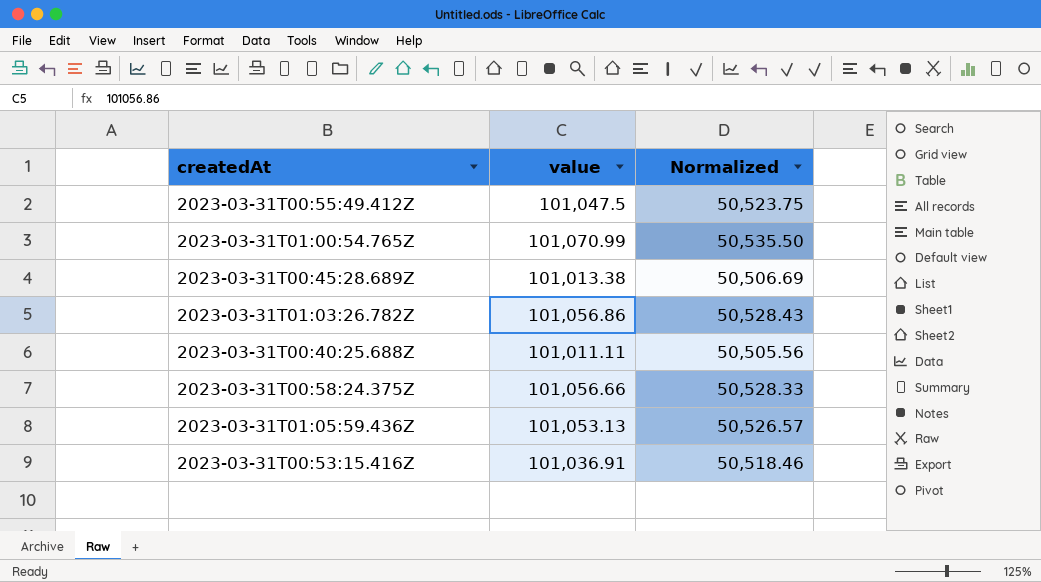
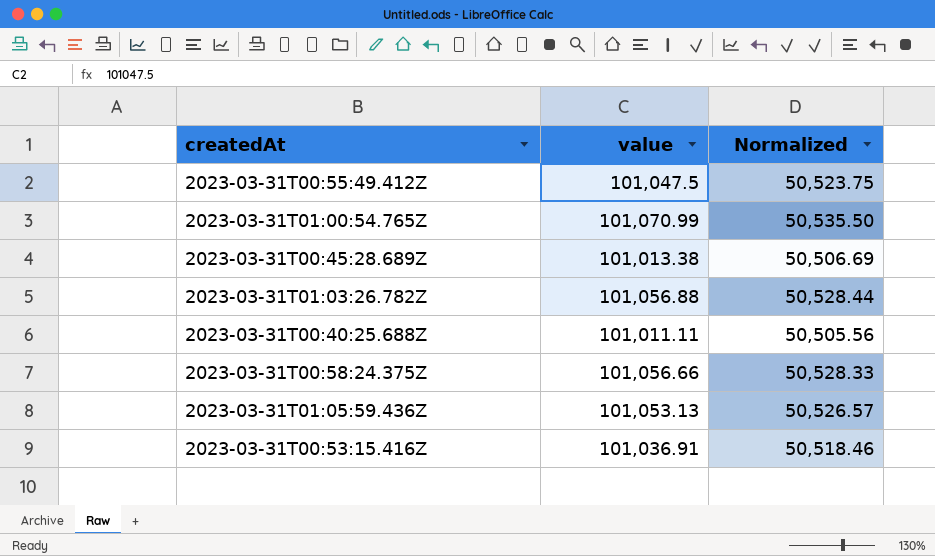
2023-03-31T01:03:26.782Z | value: 101,056.86 -> 101,056.88
2023-03-31T01:03:26.782Z | Normalized: 50,528.43 -> 50,528.44

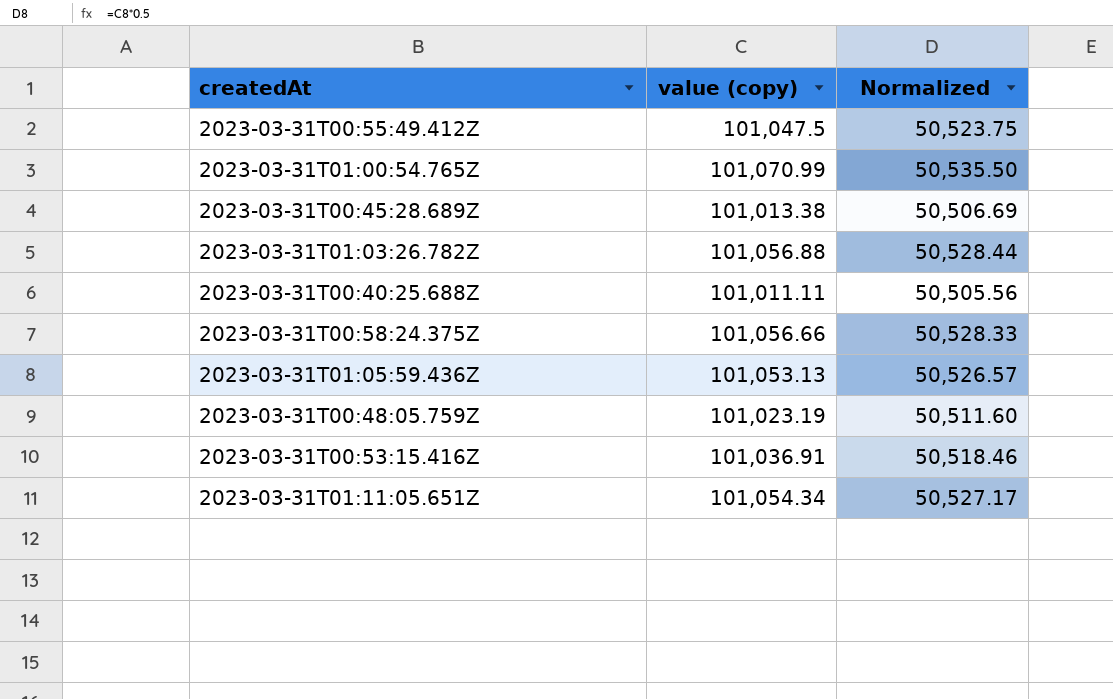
column name: value -> value (copy)
row 2023-03-31T00:48:05.759Z: none -> 101,023.19 | 50,511.60
row 2023-03-31T01:11:05.651Z: none -> 101,054.34 | 50,527.17

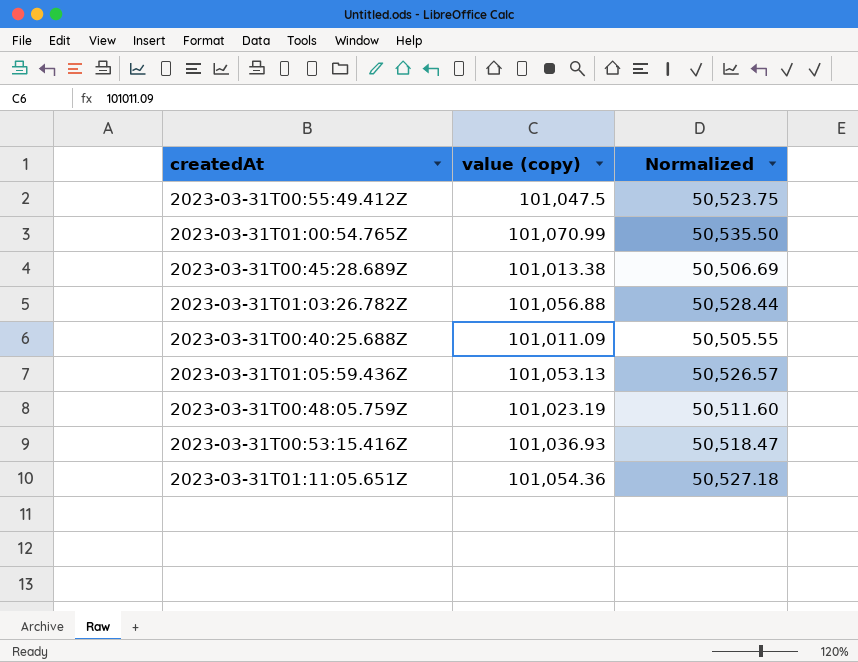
row 2023-03-31T00:58:24.375Z: 101,056.66 | 50,528.33 -> none
2023-03-31T00:40:25.688Z | value (copy): 101,011.11 -> 101,011.09
2023-03-31T00:40:25.688Z | Normalized: 50,505.56 -> 50,505.55
2023-03-31T00:53:15.416Z | value (copy): 101,036.91 -> 101,036.93
2023-03-31T00:53:15.416Z | Normalized: 50,518.46 -> 50,518.47
2023-03-31T01:11:05.651Z | value (copy): 101,054.34 -> 101,054.36
2023-03-31T01:11:05.651Z | Normalized: 50,527.17 -> 50,527.18

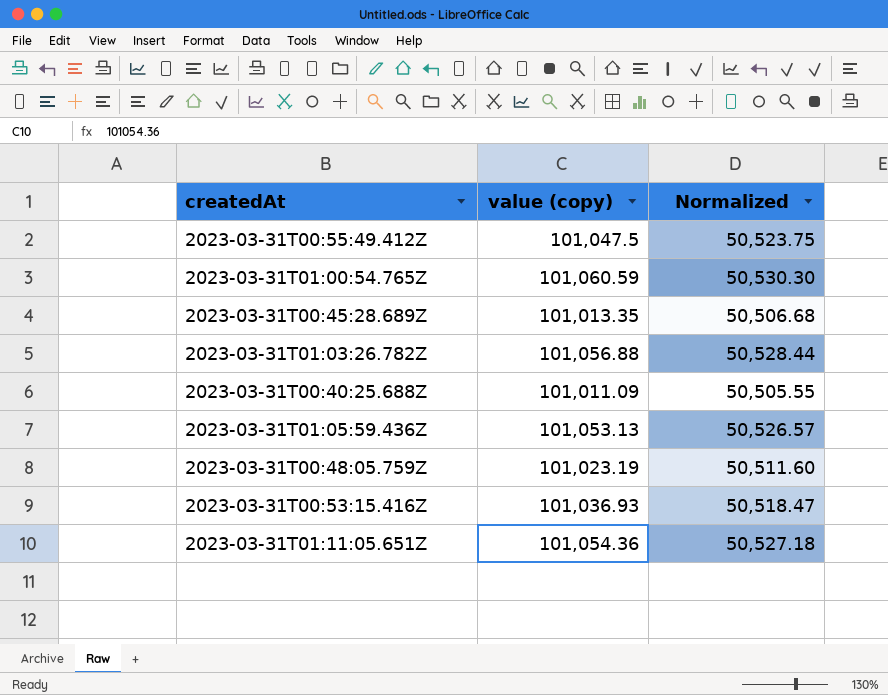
2023-03-31T01:00:54.765Z | value (copy): 101,070.99 -> 101,060.59
2023-03-31T01:00:54.765Z | Normalized: 50,535.50 -> 50,530.30
2023-03-31T00:45:28.689Z | value (copy): 101,013.38 -> 101,013.35
2023-03-31T00:45:28.689Z | Normalized: 50,506.69 -> 50,506.68

